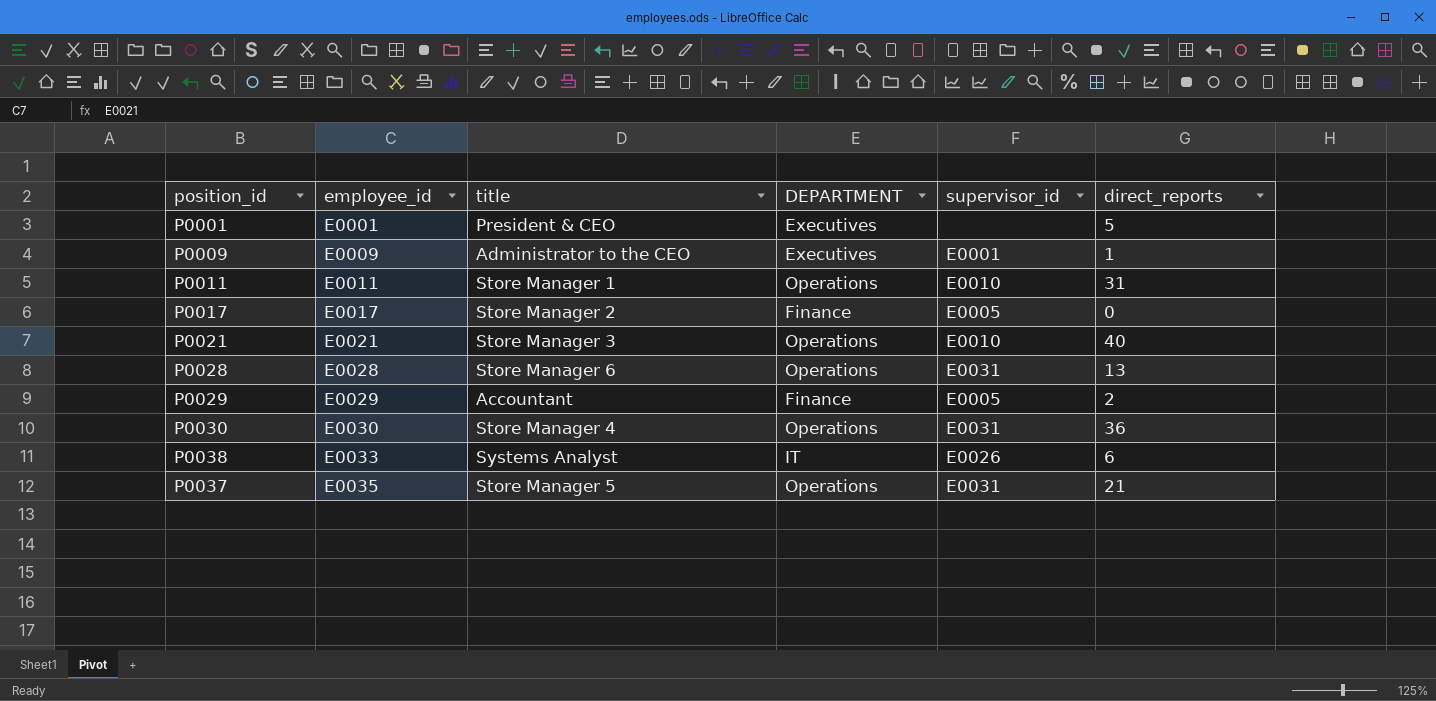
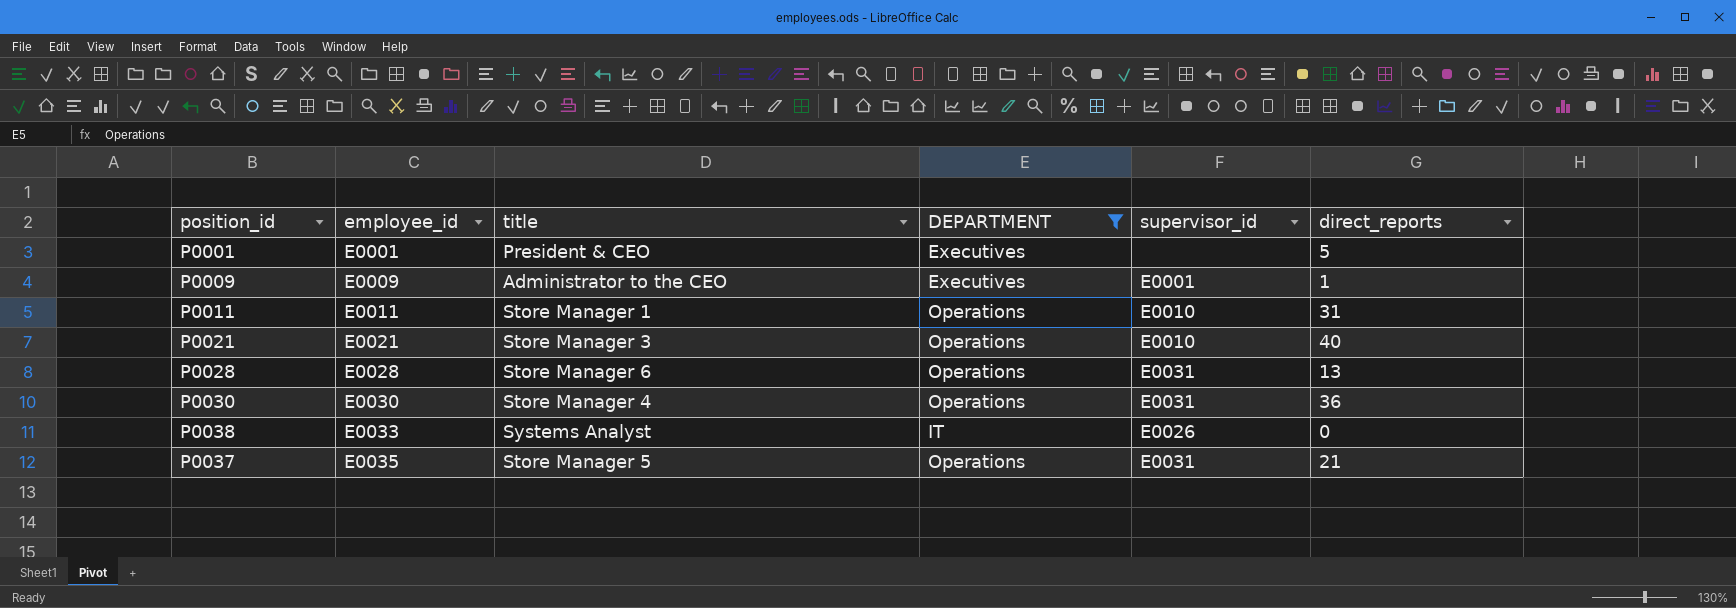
filter: none -> DEPARTMENT != Finance
P0038 | direct_reports: 6 -> 0

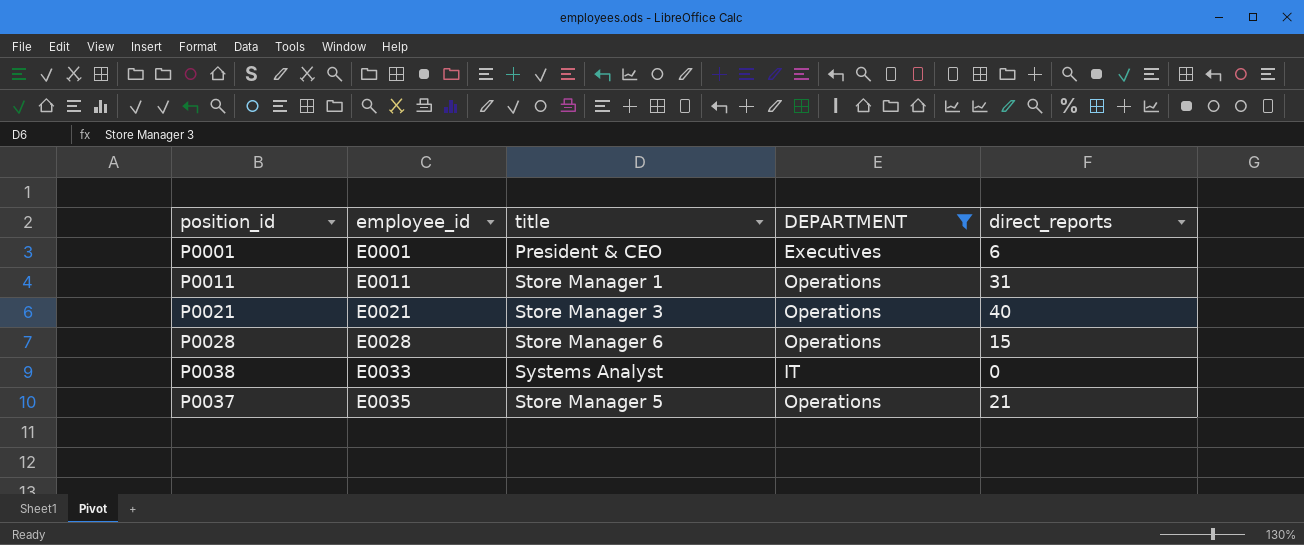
column supervisor_id | position: 5 -> none
row P0009: E0009 | Administrator to the CEO | Executives | E0001 | 1 -> none
row P0030: E0030 | Store Manager 4 | Operations | E0031 | 36 -> none
P0001 | direct_reports: 5 -> 6
P0028 | direct_reports: 13 -> 15

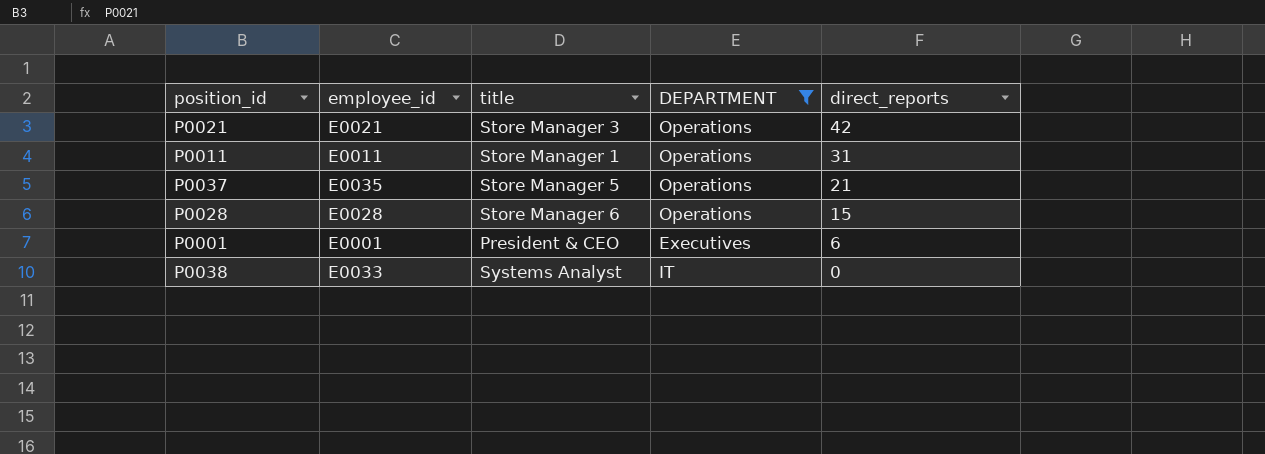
row order: employee_id ascending -> direct_reports descending
P0021 | direct_reports: 40 -> 42

